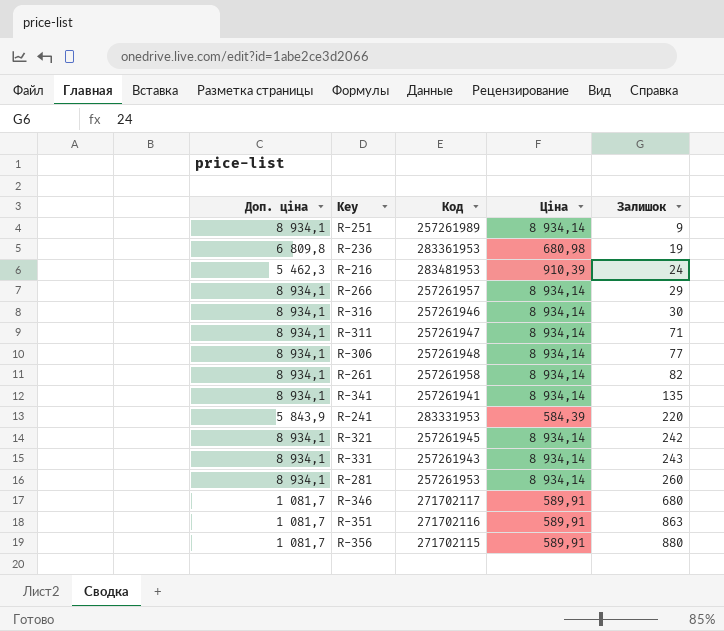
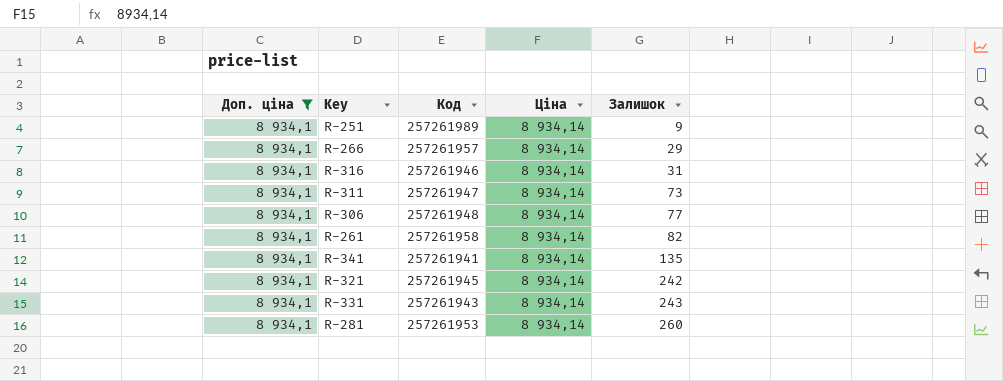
filter: none -> Доп. ціна = 8 934,1
R-316 | Залишок: 30 -> 31
R-311 | Залишок: 71 -> 73

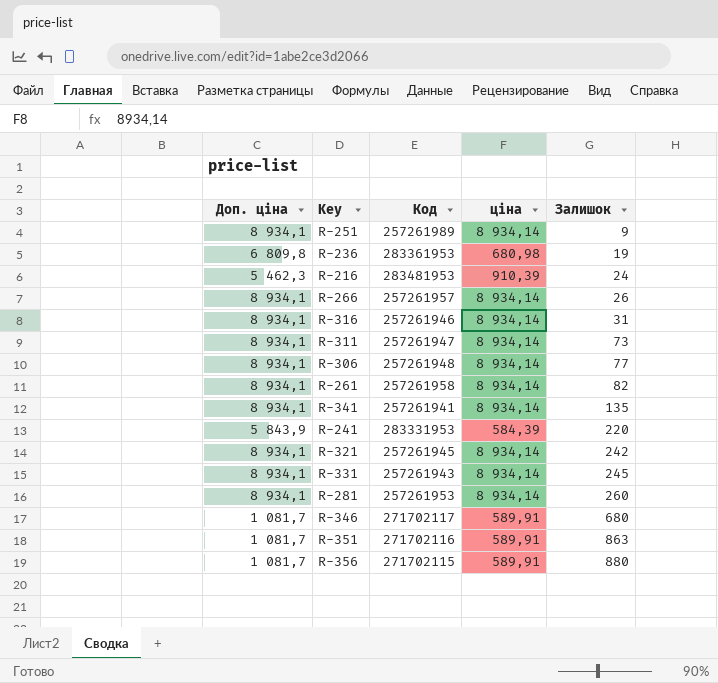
filter: Доп. ціна = 8 934,1 -> none
column name: Ціна -> ціна
R-266 | Залишок: 29 -> 26
R-331 | Залишок: 243 -> 245

